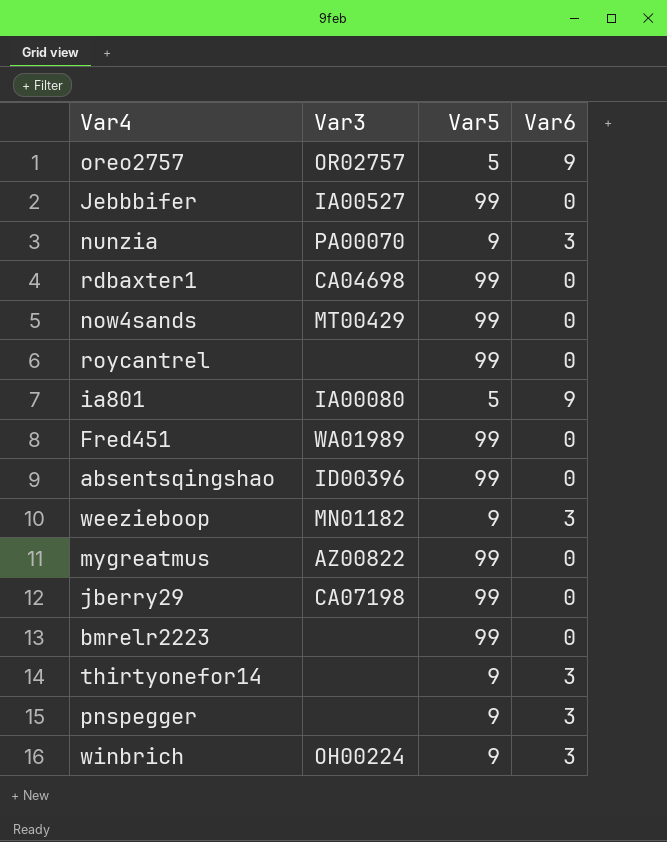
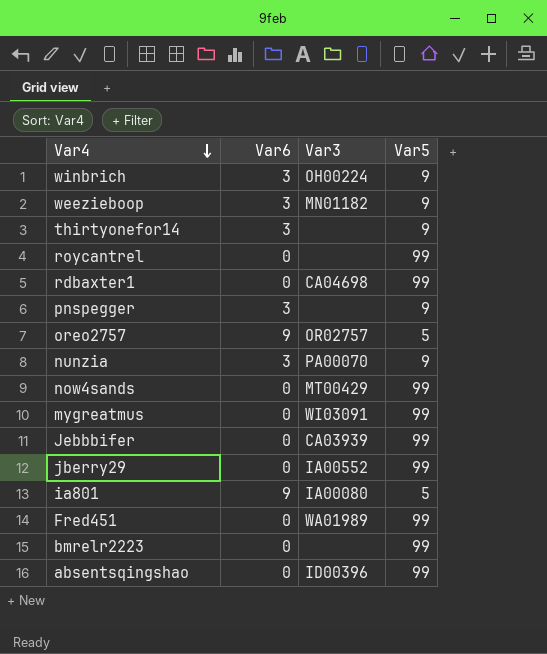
row order: none -> Var4 descending
column Var6 | position: 4 -> 2
mygreatmus | Var3: AZ00822 -> WI03091
Jebbbifer | Var3: IA00527 -> CA03939
jberry29 | Var3: CA07198 -> IA00552

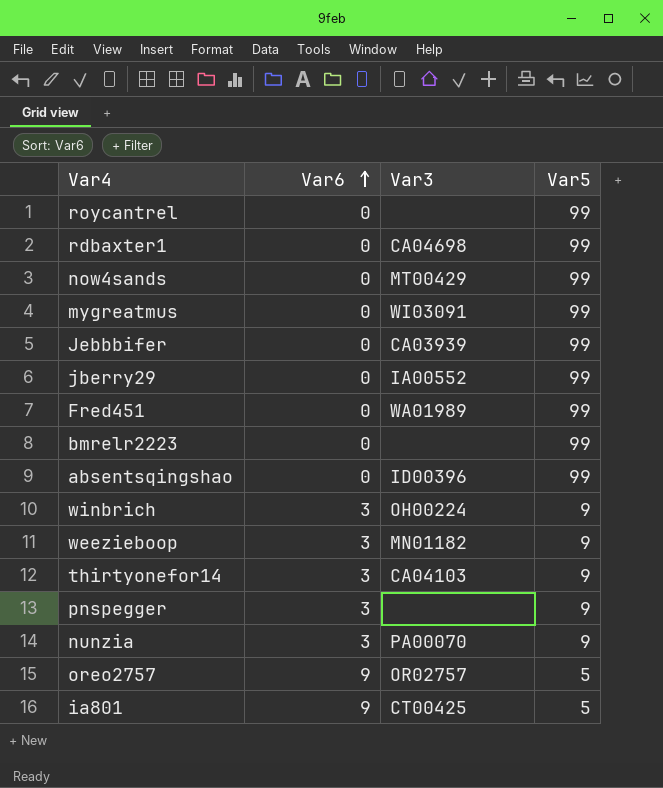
row order: Var4 descending -> Var6 ascending
thirtyonefor14 | Var3: none -> CA04103
ia801 | Var3: IA00080 -> CT00425

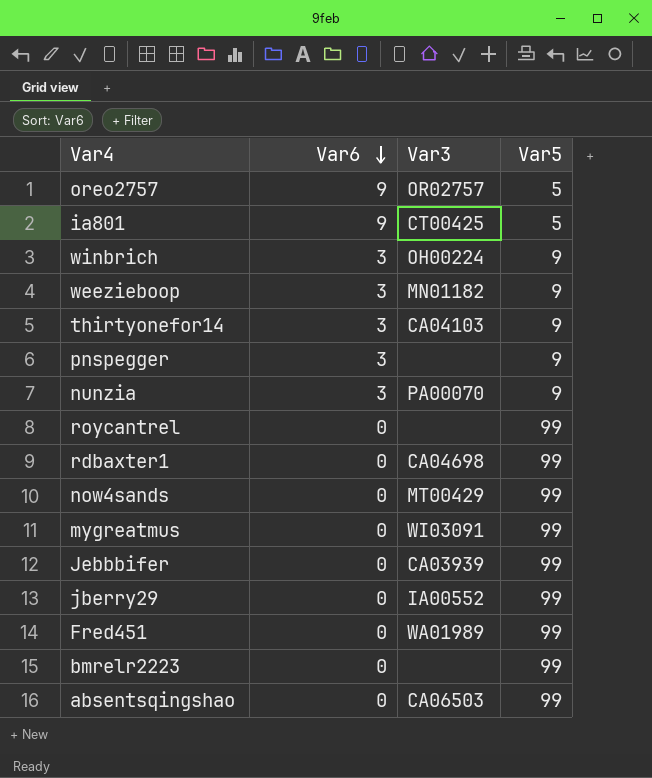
row order: Var6 ascending -> Var6 descending
absentsqingshao | Var3: ID00396 -> CA06503

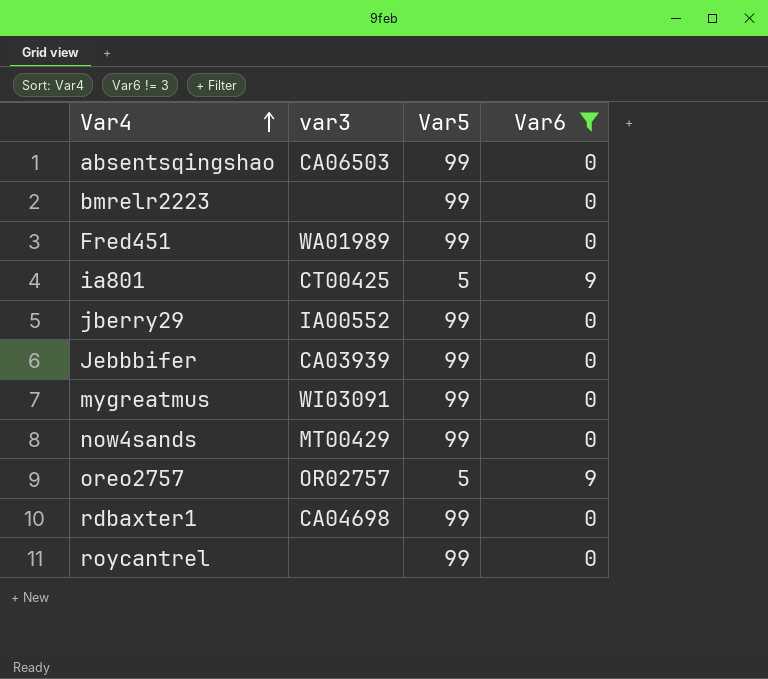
filter: none -> Var6 != 3
row order: Var6 descending -> Var4 ascending
column name: Var3 -> var3
column Var6 | position: 2 -> 4

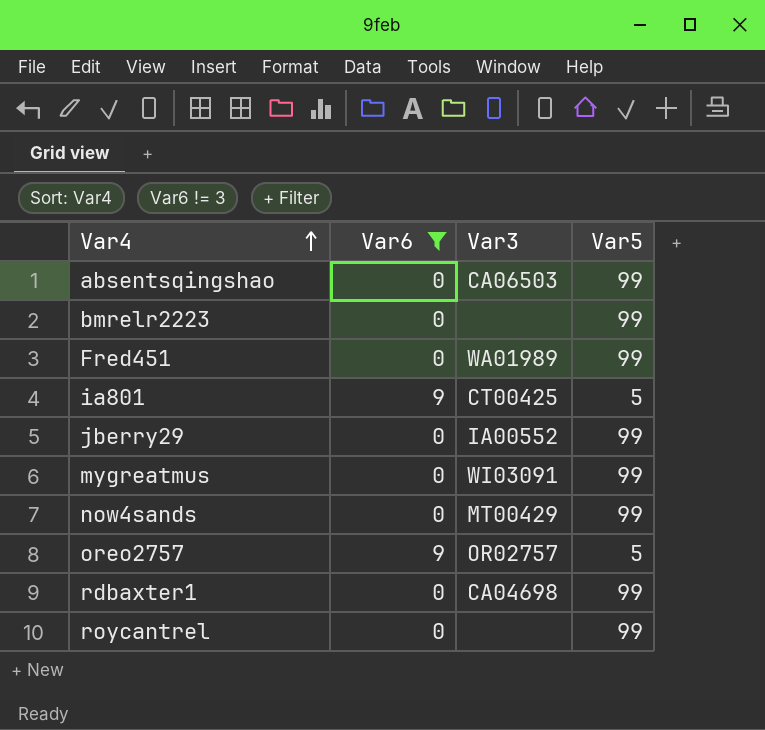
column Var6 | position: 4 -> 2
column name: var3 -> Var3
row Jebbbifer: CA03939 | 99 | 0 -> none

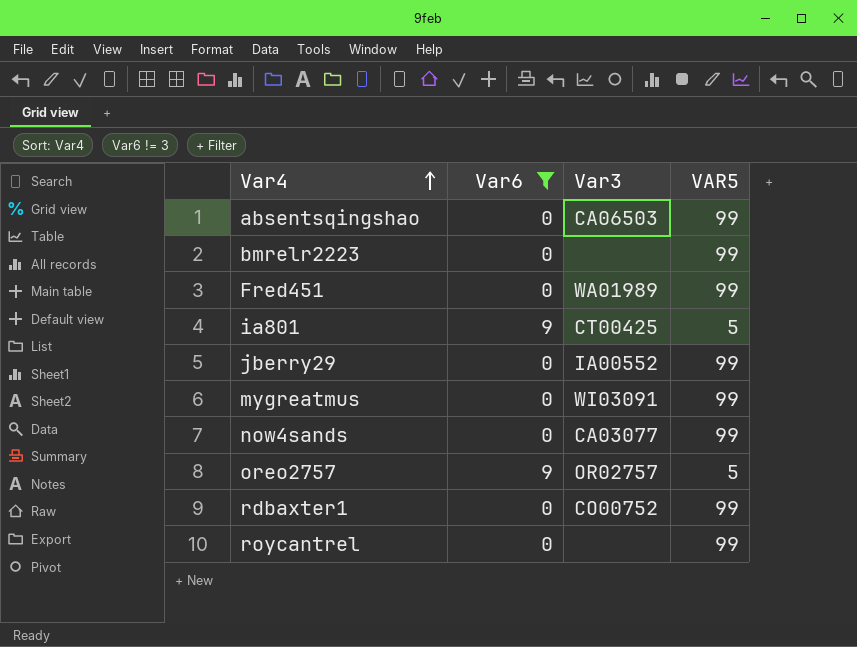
column name: Var5 -> VAR5
now4sands | Var3: MT00429 -> CA03077
rdbaxter1 | Var3: CA04698 -> CO00752

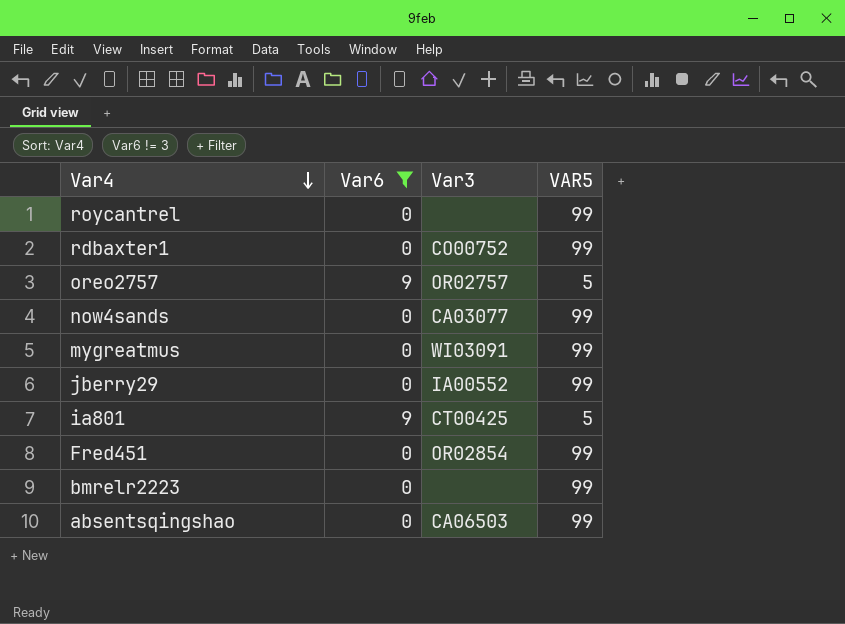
row order: Var4 ascending -> Var4 descending
Fred451 | Var3: WA01989 -> OR02854

